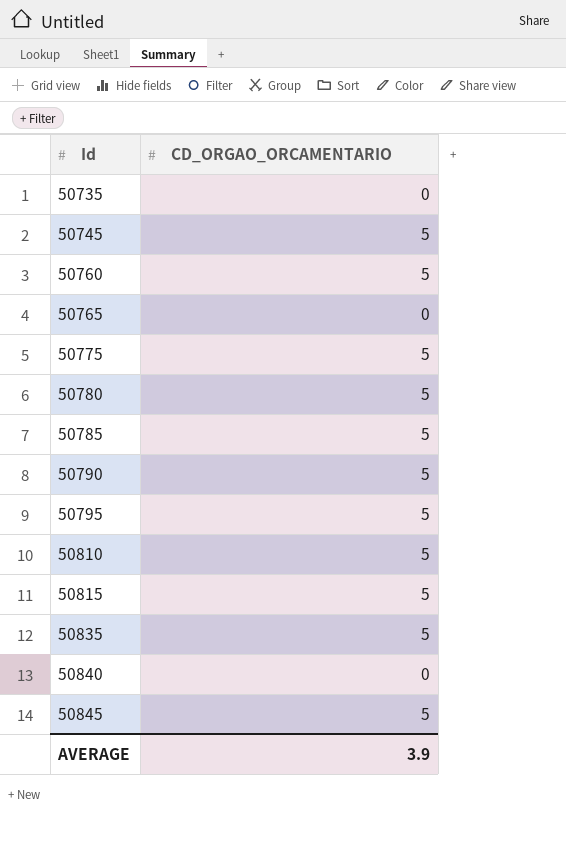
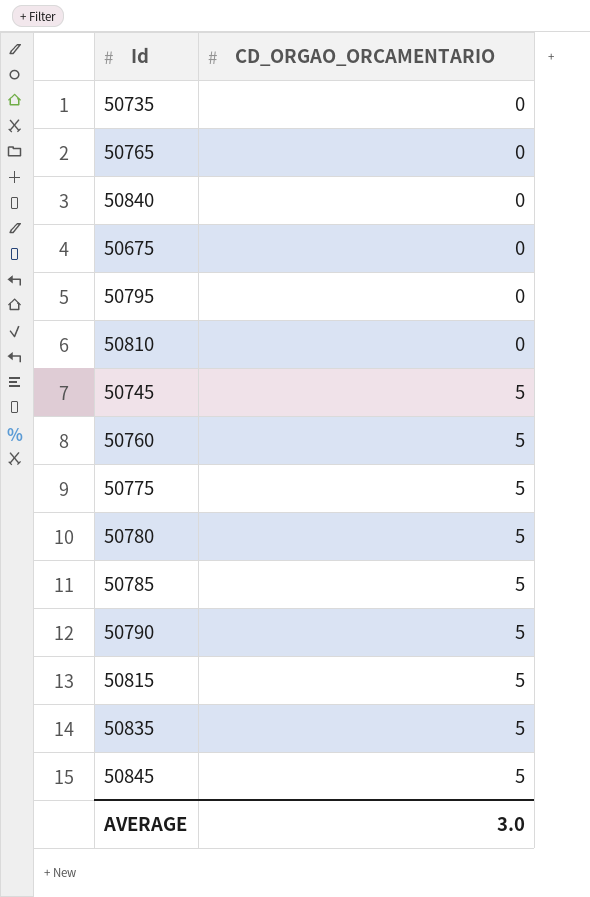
row order: Id ascending -> CD_ORGAO_ORCAMENTARIO ascending
row 50675: none -> 0
50795 | CD_ORGAO_ORCAMENTARIO: 5 -> 0
50810 | CD_ORGAO_ORCAMENTARIO: 5 -> 0
AVERAGE | CD_ORGAO_ORCAMENTARIO: 3.9 -> 3.0

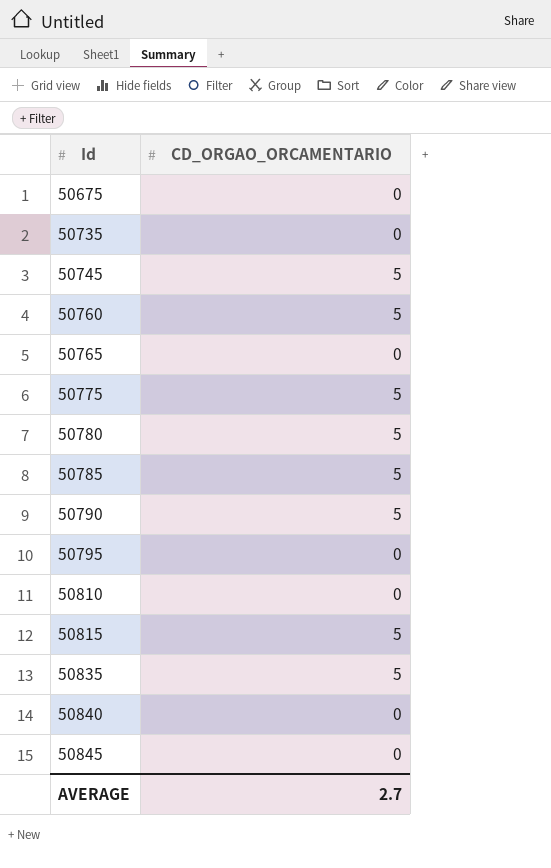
row order: CD_ORGAO_ORCAMENTARIO ascending -> Id ascending
50845 | CD_ORGAO_ORCAMENTARIO: 5 -> 0
AVERAGE | CD_ORGAO_ORCAMENTARIO: 3.0 -> 2.7

